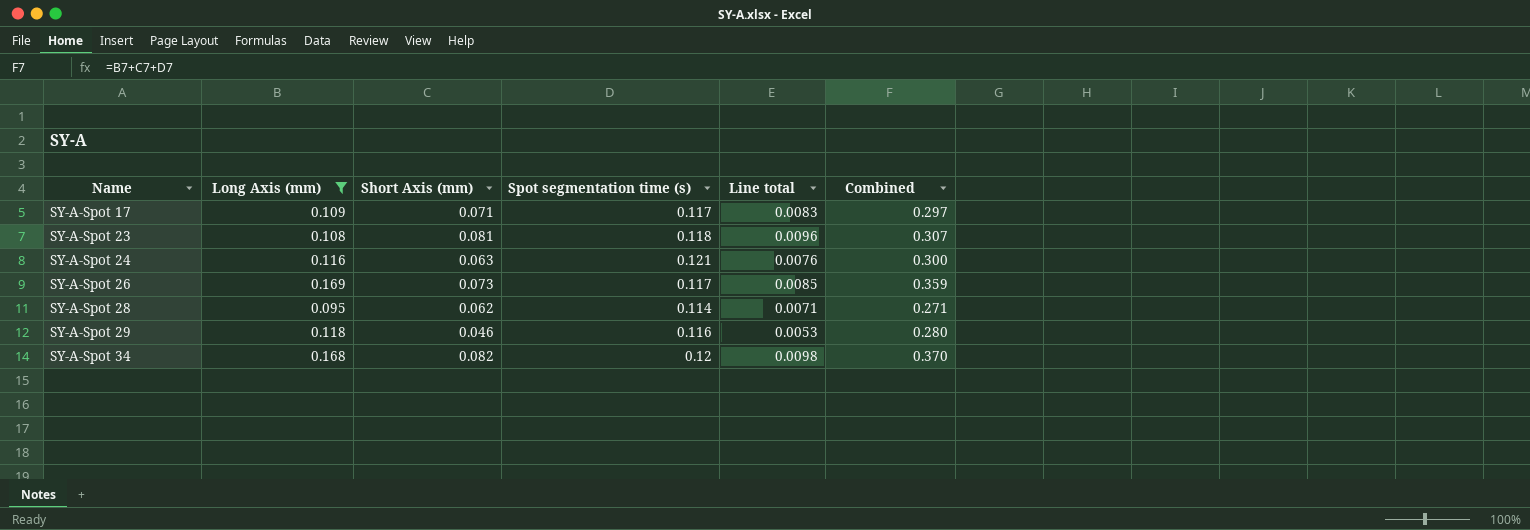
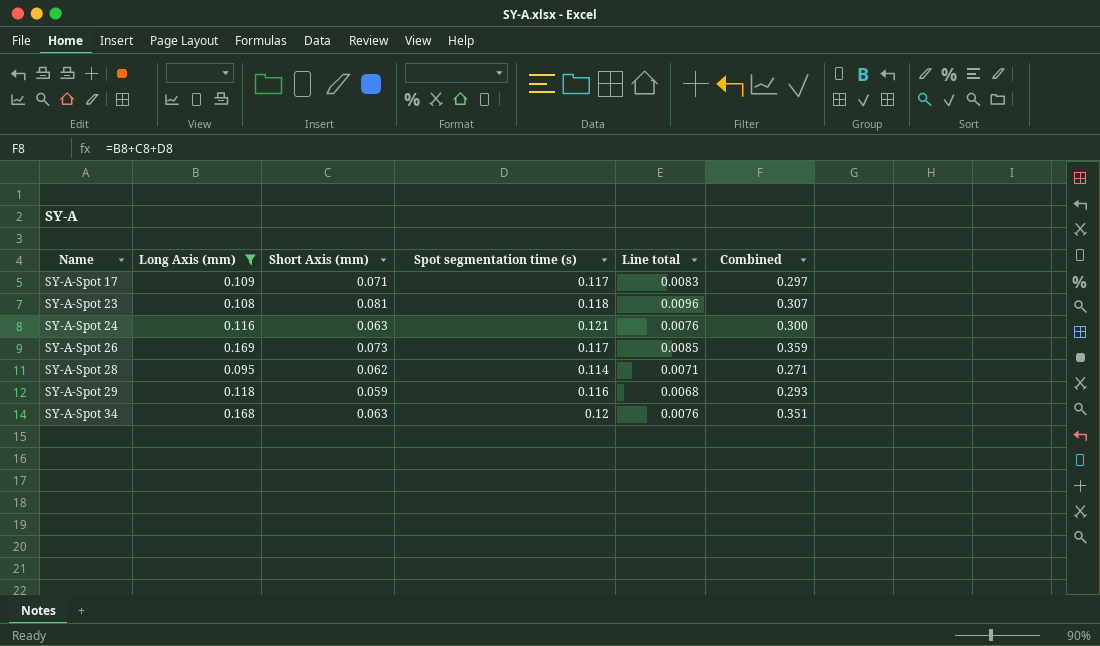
SY-A-Spot 29 | Short Axis (mm): 0.046 -> 0.059
SY-A-Spot 29 | Line total: 0.0053 -> 0.0068
SY-A-Spot 29 | Combined: 0.280 -> 0.293
SY-A-Spot 34 | Short Axis (mm): 0.082 -> 0.063
SY-A-Spot 34 | Line total: 0.0098 -> 0.0076
SY-A-Spot 34 | Combined: 0.370 -> 0.351

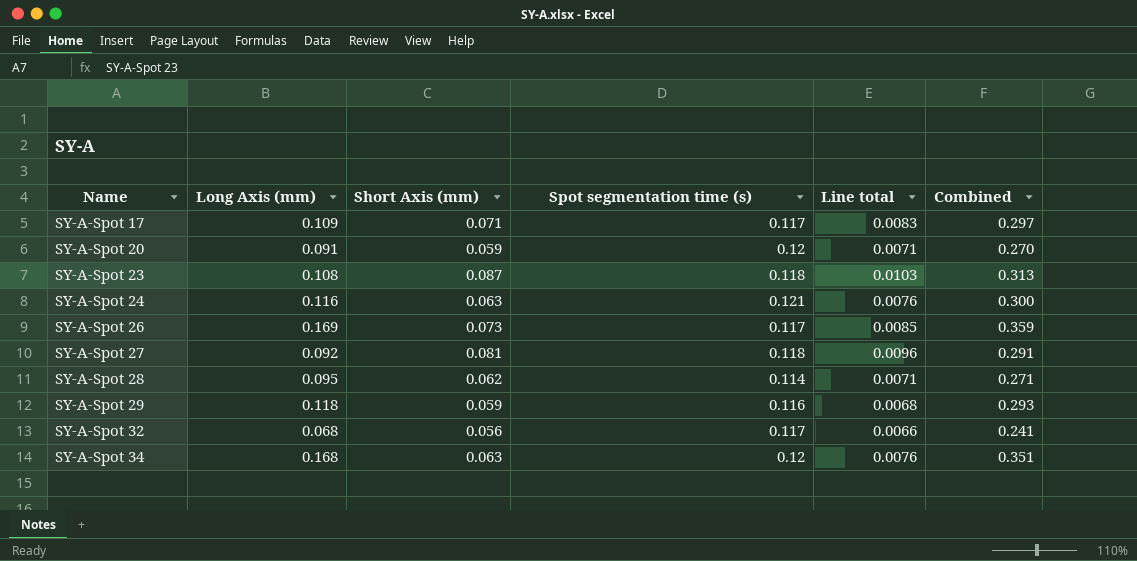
filter: Long Axis (mm) >= 0.095 -> none
SY-A-Spot 23 | Short Axis (mm): 0.081 -> 0.087
SY-A-Spot 23 | Line total: 0.0096 -> 0.0103
SY-A-Spot 23 | Combined: 0.307 -> 0.313

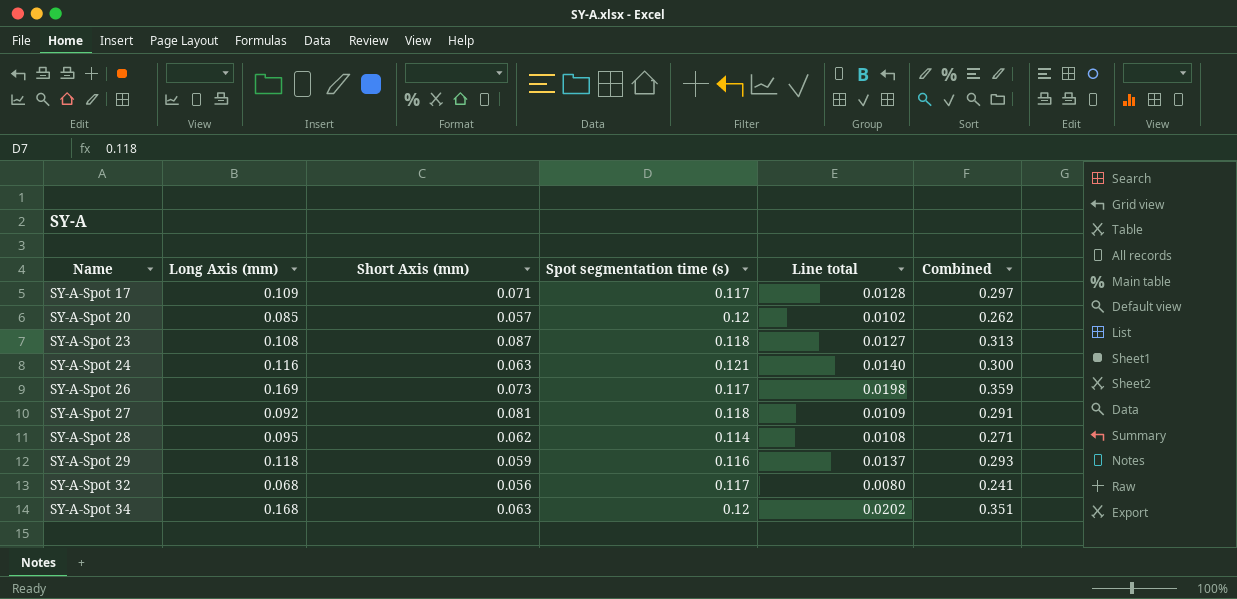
column Line total | formula: [Short Axis (mm)] * [Spot segmentation time (s)] -> [Long Axis (mm)] * [Spot segmentation time (s)]
SY-A-Spot 20 | Long Axis (mm): 0.091 -> 0.085
SY-A-Spot 20 | Short Axis (mm): 0.059 -> 0.057
SY-A-Spot 20 | Combined: 0.270 -> 0.262

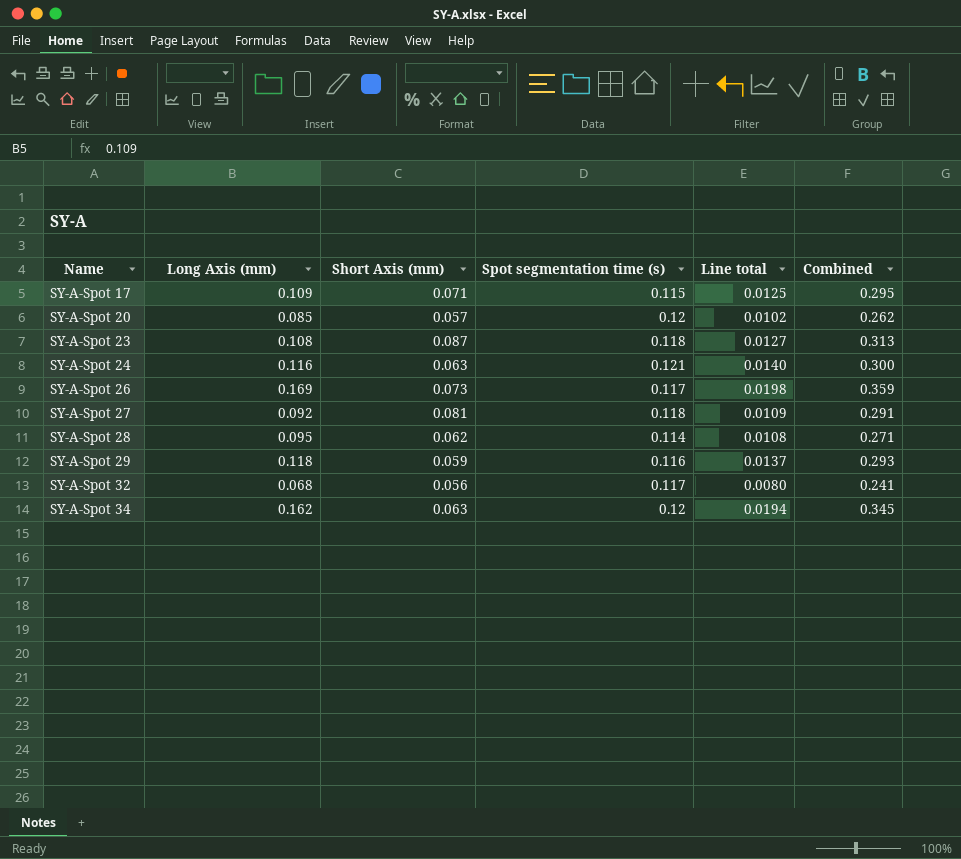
SY-A-Spot 17 | Spot segmentation time (s): 0.117 -> 0.115
SY-A-Spot 17 | Line total: 0.0128 -> 0.0125
SY-A-Spot 17 | Combined: 0.297 -> 0.295
SY-A-Spot 34 | Long Axis (mm): 0.168 -> 0.162
SY-A-Spot 34 | Line total: 0.0202 -> 0.0194
SY-A-Spot 34 | Combined: 0.351 -> 0.345

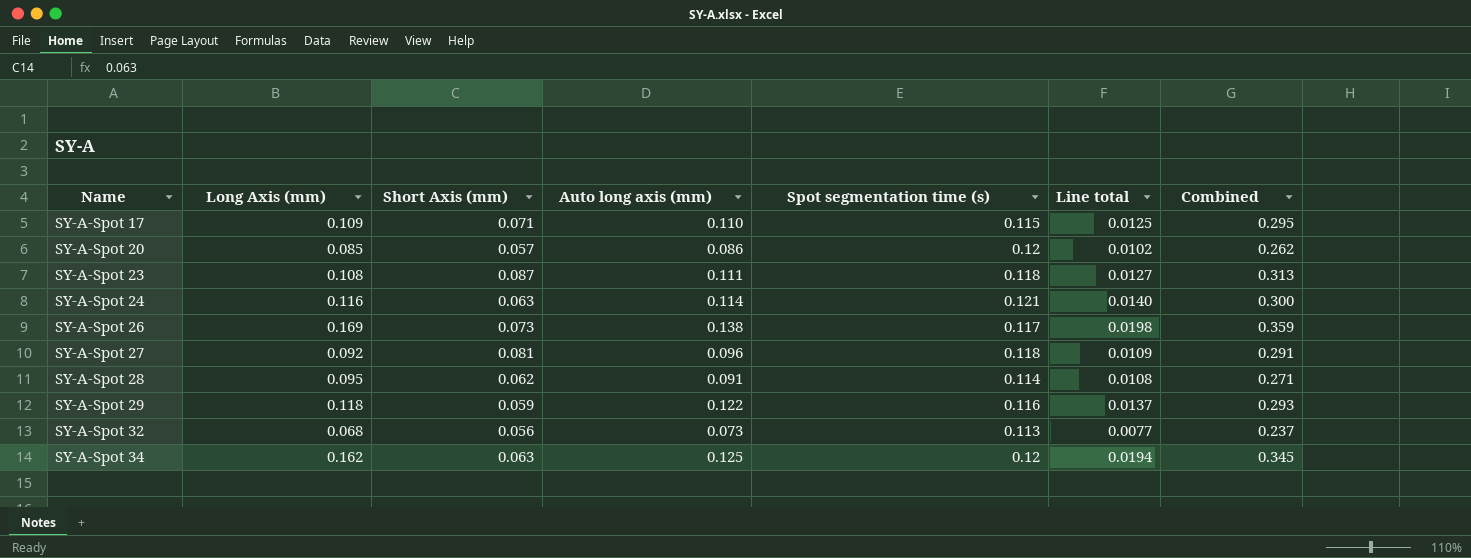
column Auto long axis (mm) | position: none -> 4
SY-A-Spot 32 | Spot segmentation time (s): 0.117 -> 0.113
SY-A-Spot 32 | Line total: 0.0080 -> 0.0077
SY-A-Spot 32 | Combined: 0.241 -> 0.237

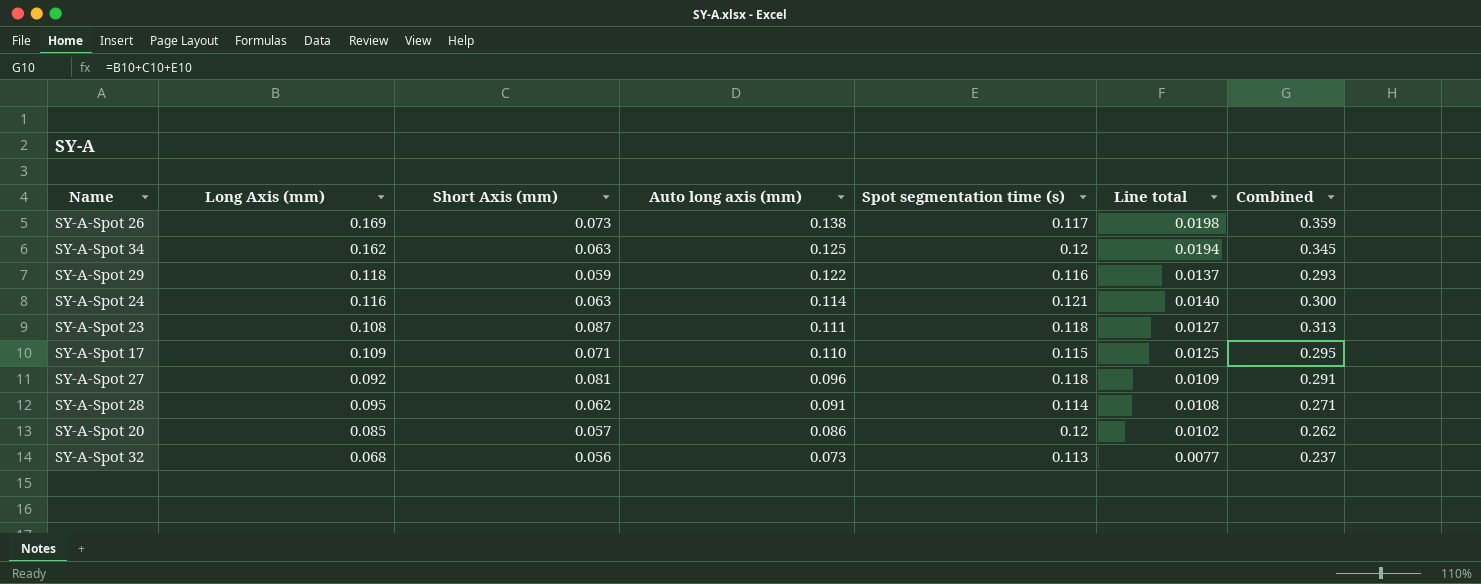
row order: Name ascending -> Auto long axis (mm) descending

